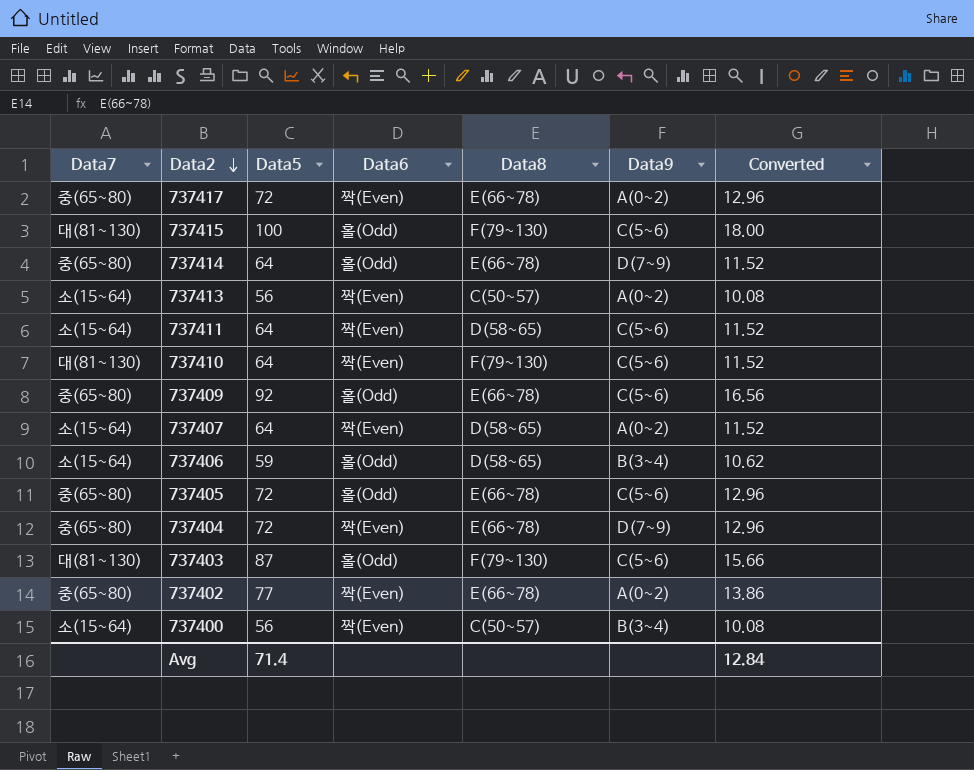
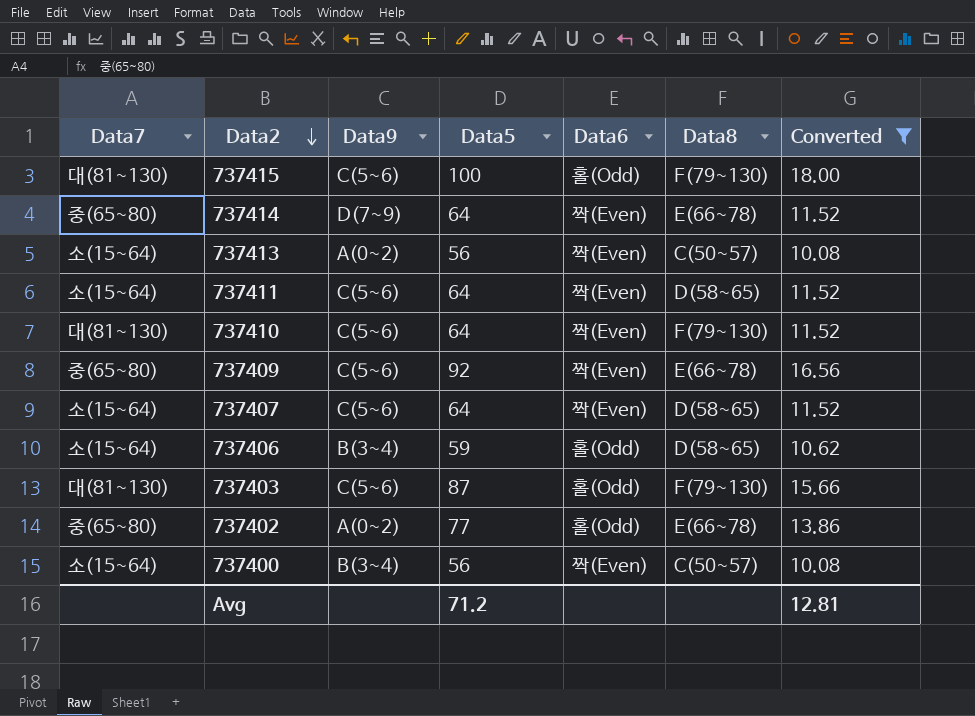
filter: none -> Converted != 12.96
column Data9 | position: 6 -> 3
737414 | Data6: 홀(Odd) -> 짝(Even)
737409 | Data6: 홀(Odd) -> 짝(Even)
737407 | Data9: A(0~2) -> C(5~6)
737402 | Data6: 짝(Even) -> 홀(Odd)
Avg | Data5: 71.4 -> 71.2
Avg | Converted: 12.84 -> 12.81

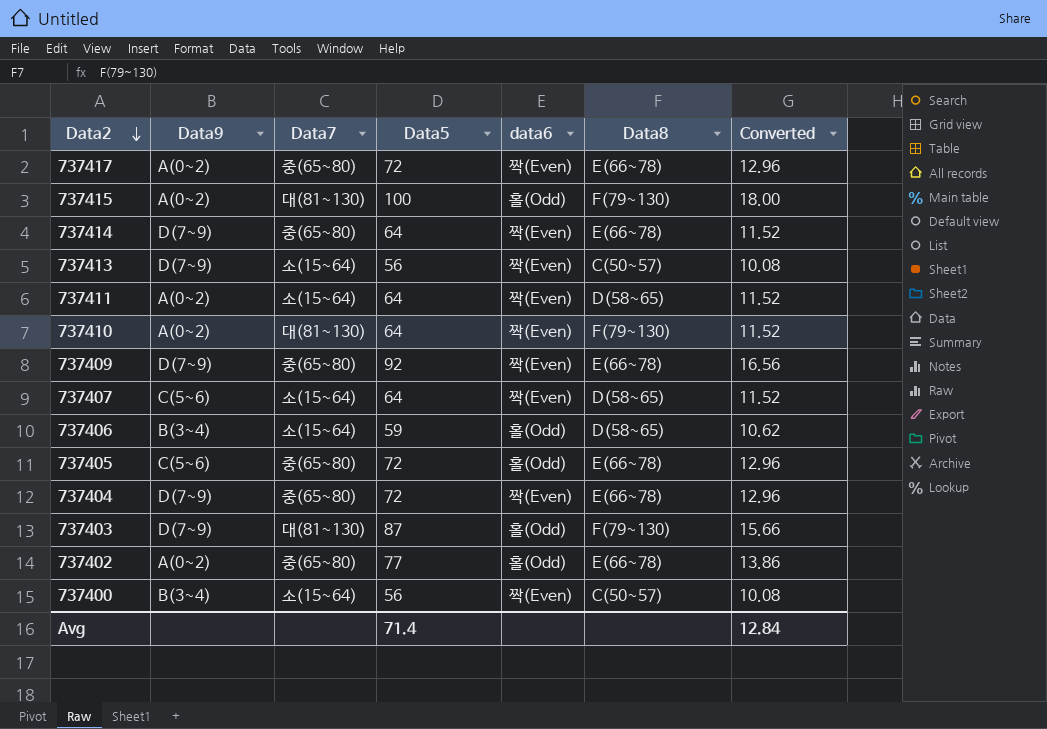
filter: Converted != 12.96 -> none
column Data7 | position: 1 -> 3
column name: Data6 -> data6
737415 | Data9: C(5~6) -> A(0~2)
737413 | Data9: A(0~2) -> D(7~9)
737411 | Data9: C(5~6) -> A(0~2)
737410 | Data9: C(5~6) -> A(0~2)
737409 | Data9: C(5~6) -> D(7~9)
737403 | Data9: C(5~6) -> D(7~9)
Avg | Data5: 71.2 -> 71.4
Avg | Converted: 12.81 -> 12.84

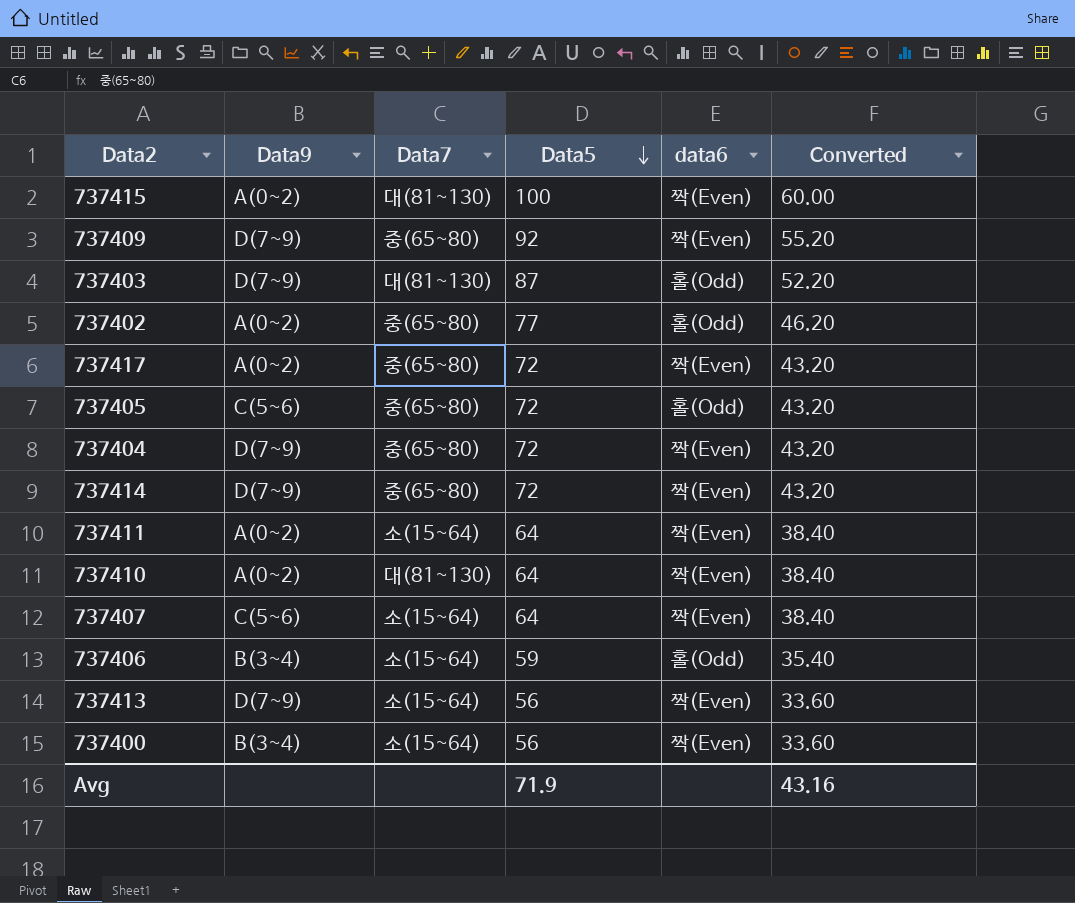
row order: Data2 descending -> Data5 descending
column Data8 | position: 6 -> none
column Converted | formula: [Data5] * 0.18 -> [Data5] * 0.6
737415 | data6: 홀(Odd) -> 짝(Even)
737414 | Data5: 64 -> 72
Avg | Data5: 71.4 -> 71.9
Avg | Converted: 12.84 -> 43.16

